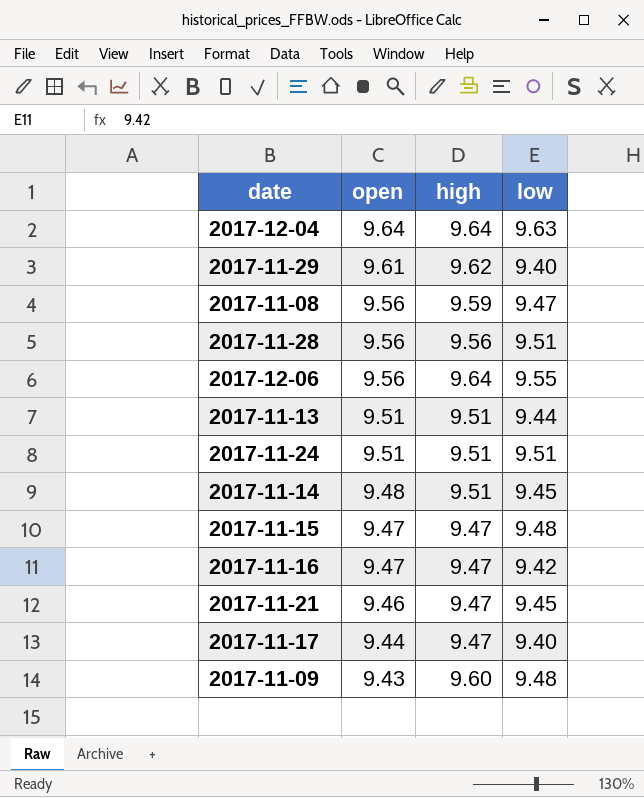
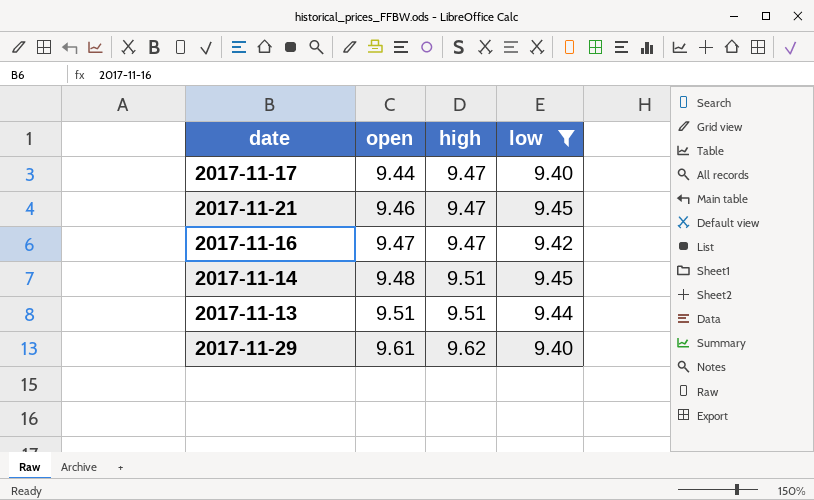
filter: none -> low <= 9.45
row order: open descending -> open ascending

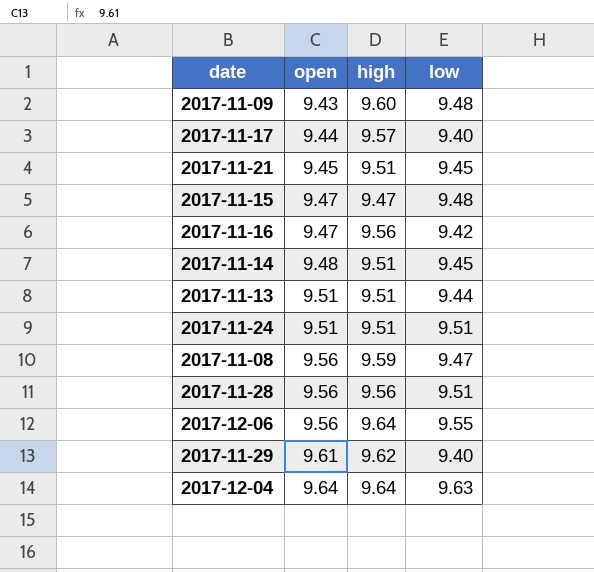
filter: low <= 9.45 -> none
2017-11-17 | high: 9.47 -> 9.57
2017-11-21 | open: 9.46 -> 9.45
2017-11-21 | high: 9.47 -> 9.51
2017-11-16 | high: 9.47 -> 9.56

